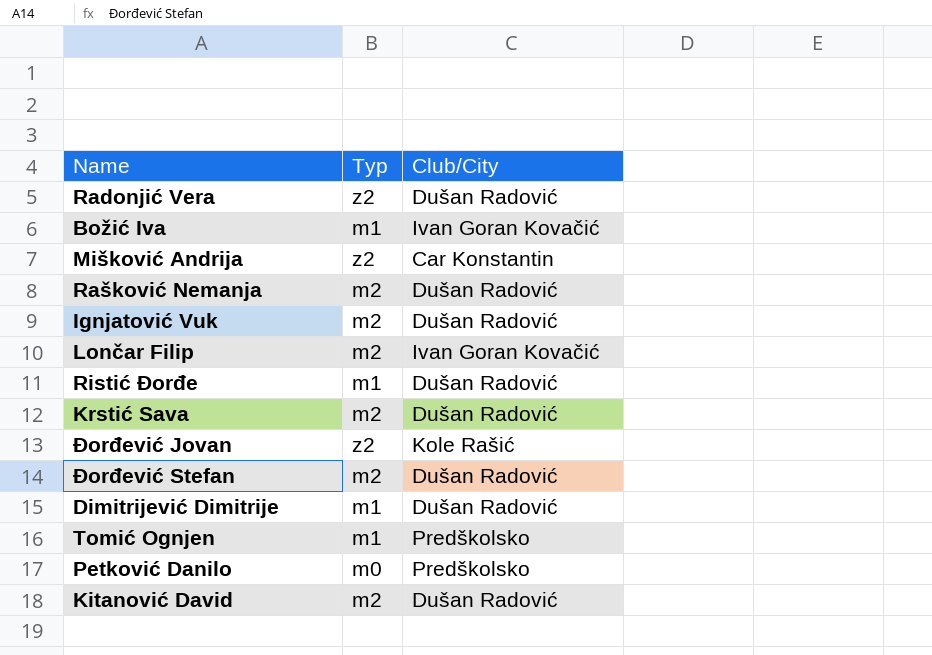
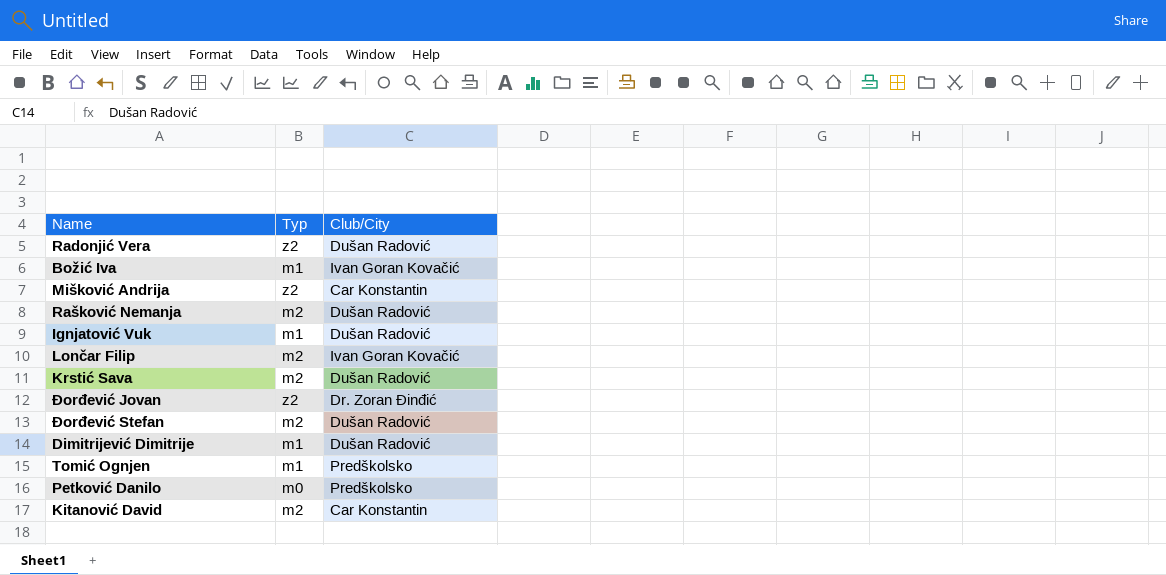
row Ristić Đorđe: m1 | Dušan Radović -> none
Ignjatović Vuk | Typ: m2 -> m1
Đorđević Jovan | Club/City: Kole Rašić -> Dr. Zoran Đinđić
Kitanović David | Club/City: Dušan Radović -> Car Konstantin

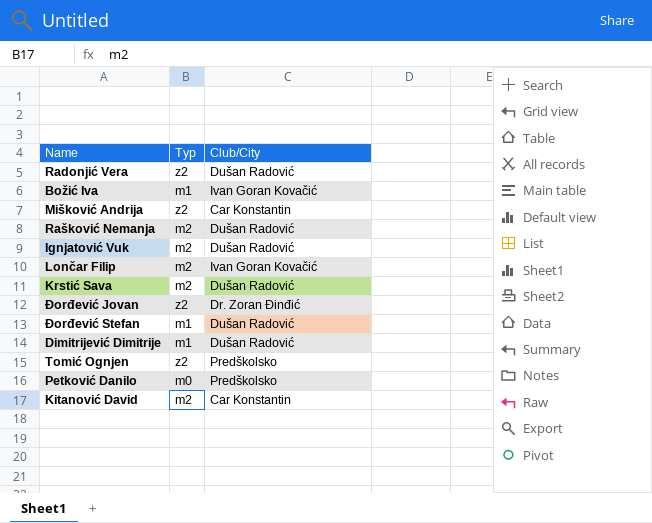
Ignjatović Vuk | Typ: m1 -> m2
Đorđević Stefan | Typ: m2 -> m1
Tomić Ognjen | Typ: m1 -> z2

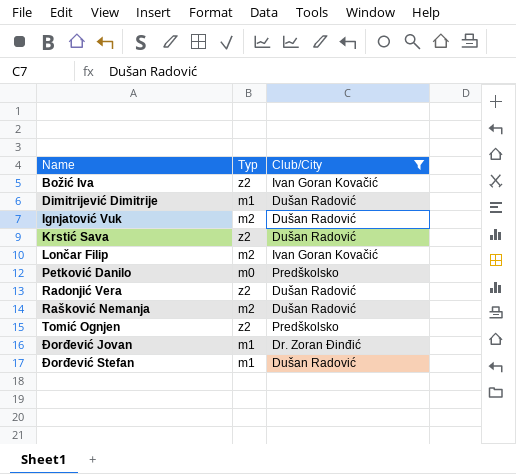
filter: none -> Club/City != Car Konstantin
row order: none -> Name ascending
Božić Iva | Typ: m1 -> z2
Krstić Sava | Typ: m2 -> z2
Đorđević Jovan | Typ: z2 -> m1

